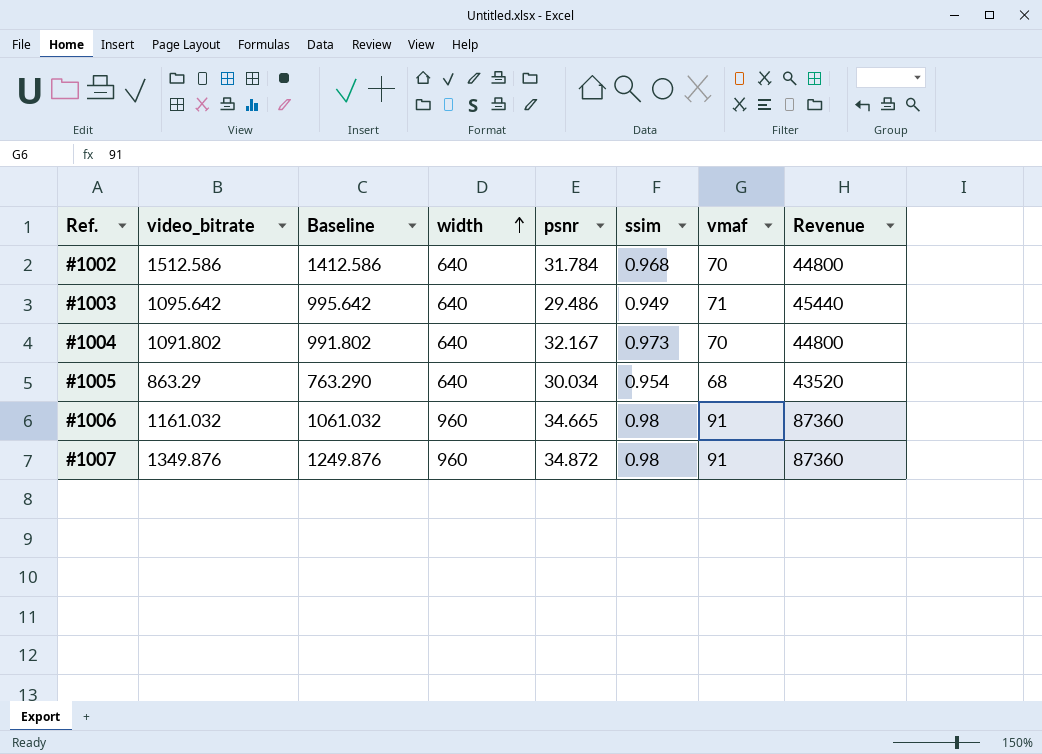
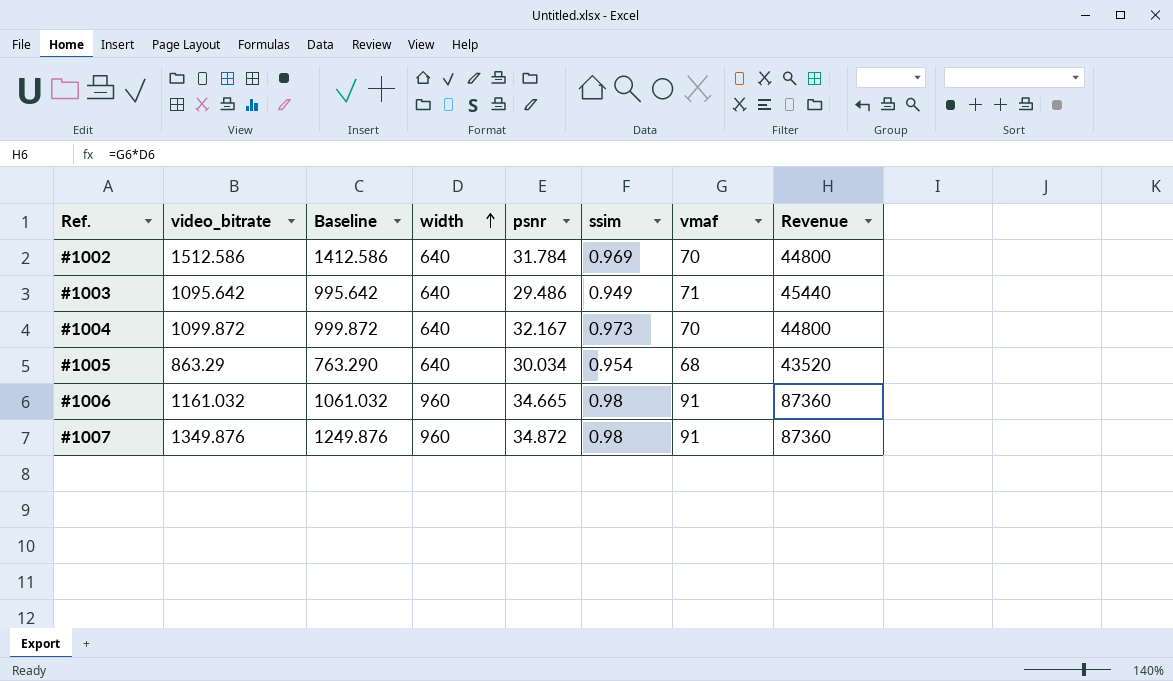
#1002 | ssim: 0.968 -> 0.969
#1004 | video_bitrate: 1091.802 -> 1099.872
#1004 | Baseline: 991.802 -> 999.872

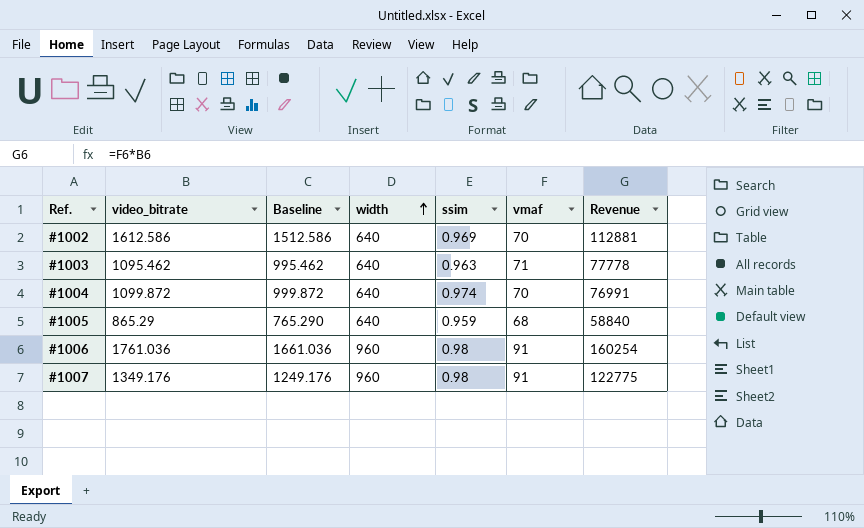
column psnr | position: 5 -> none
column Revenue | formula: [width] * [vmaf] -> [video_bitrate] * [vmaf]
#1002 | video_bitrate: 1512.586 -> 1612.586
#1002 | Baseline: 1412.586 -> 1512.586
#1003 | video_bitrate: 1095.642 -> 1095.462
#1003 | Baseline: 995.642 -> 995.462
#1003 | ssim: 0.949 -> 0.963
#1004 | ssim: 0.973 -> 0.974
#1005 | video_bitrate: 863.29 -> 865.29
#1005 | Baseline: 763.290 -> 765.290
#1005 | ssim: 0.954 -> 0.959
#1006 | video_bitrate: 1161.032 -> 1761.036
#1006 | Baseline: 1061.032 -> 1661.036
#1007 | video_bitrate: 1349.876 -> 1349.176
#1007 | Baseline: 1249.876 -> 1249.176

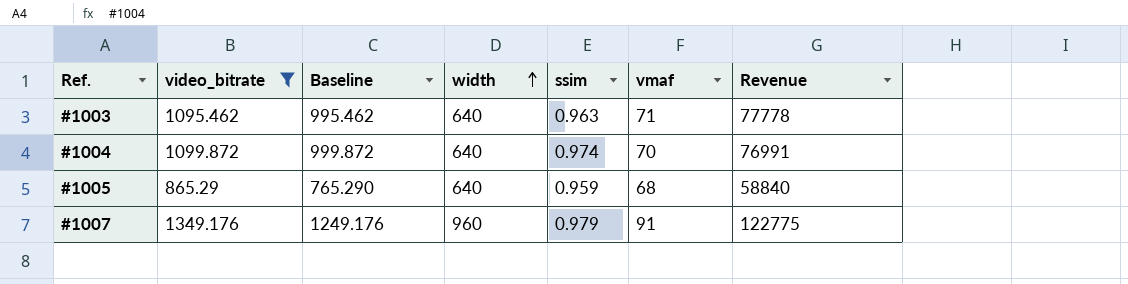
filter: none -> video_bitrate <= 1349.176
#1007 | ssim: 0.98 -> 0.979

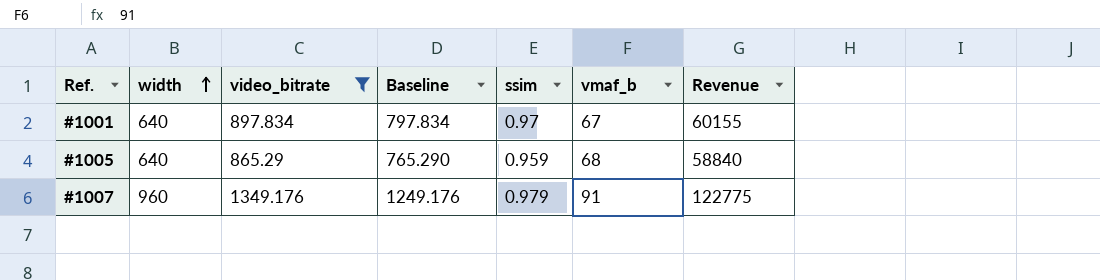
column width | position: 4 -> 2
column name: vmaf -> vmaf_b
row #1003: 1095.462 | 995.462 | 640 | 0.963 | 71 | 77778 -> none
row #1004: 1099.872 | 999.872 | 640 | 0.974 | 70 | 76991 -> none
row #1001: none -> 640 | 897.834 | 797.834 | 0.97 | 67 | 60155

